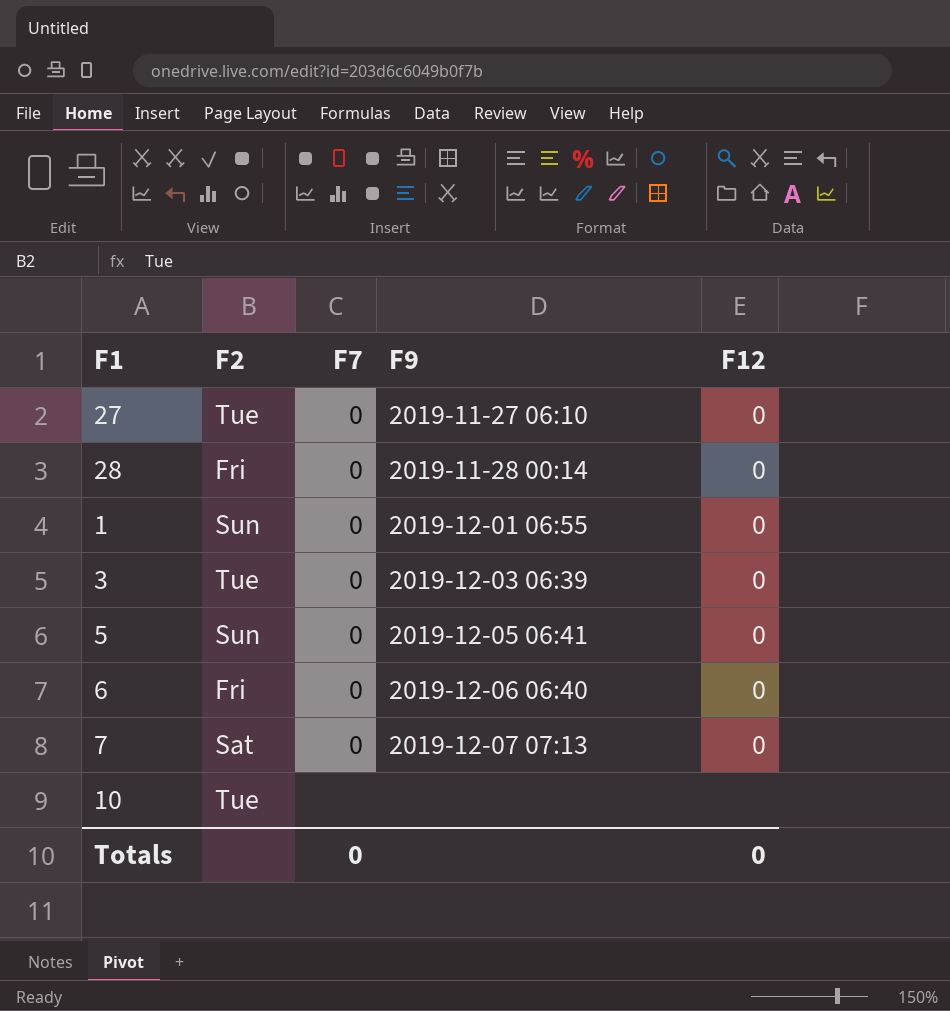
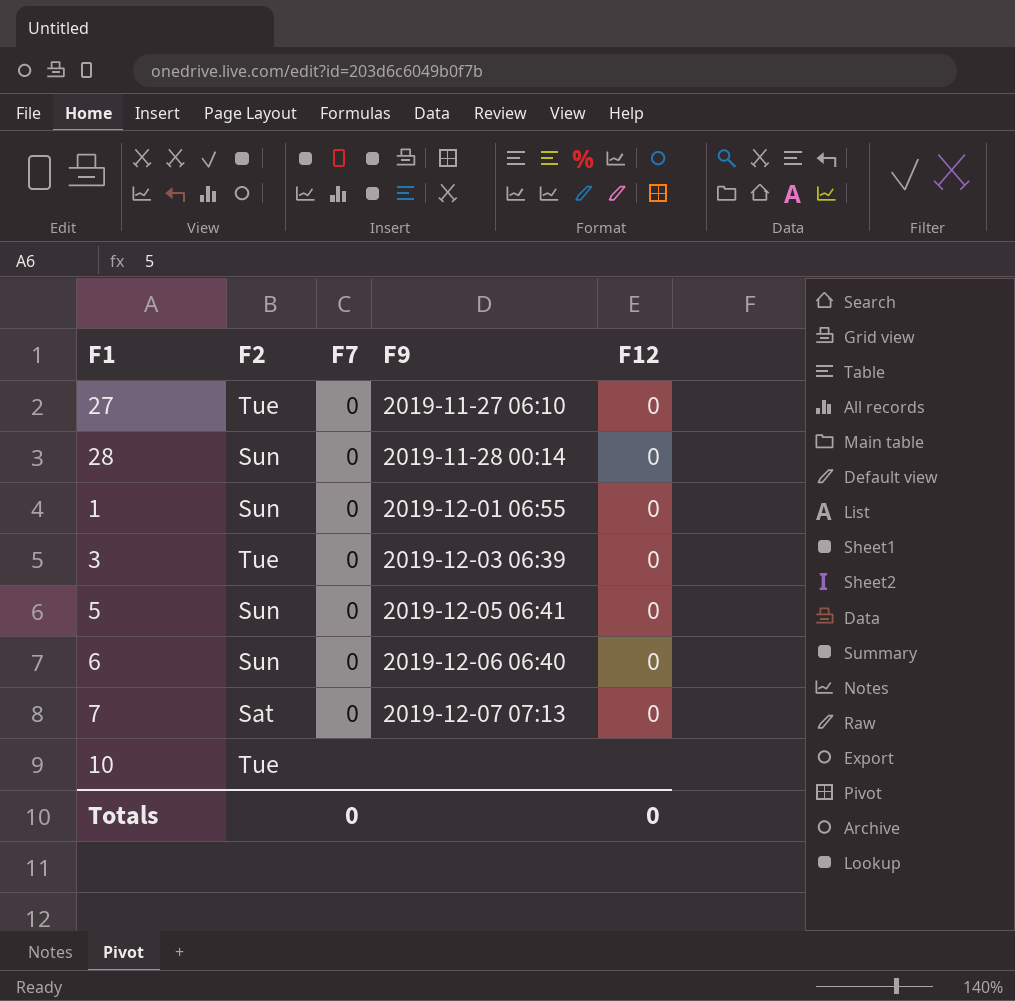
28 | F2: Fri -> Sun
6 | F2: Fri -> Sun

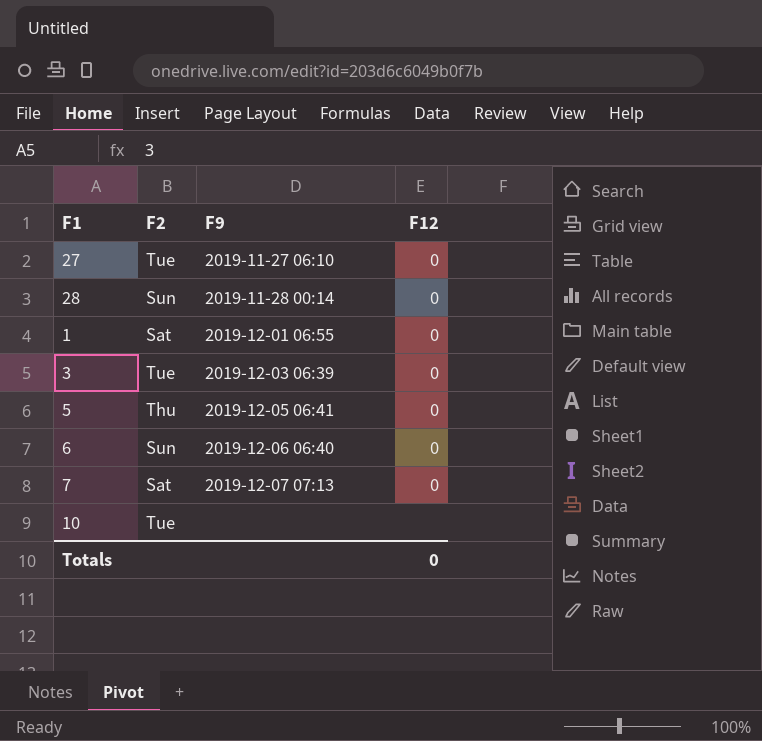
column F7 | position: 3 -> none
1 | F2: Sun -> Sat
5 | F2: Sun -> Thu

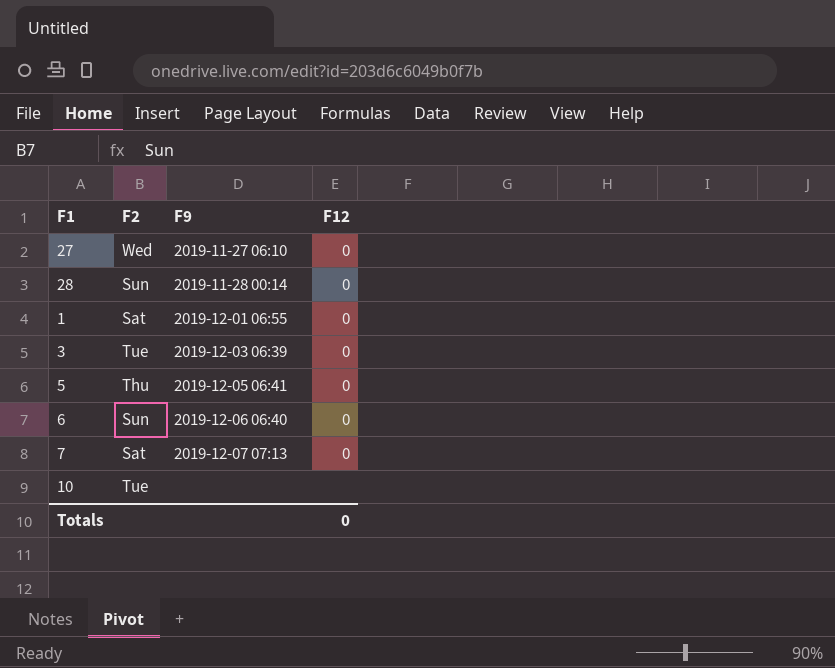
27 | F2: Tue -> Wed

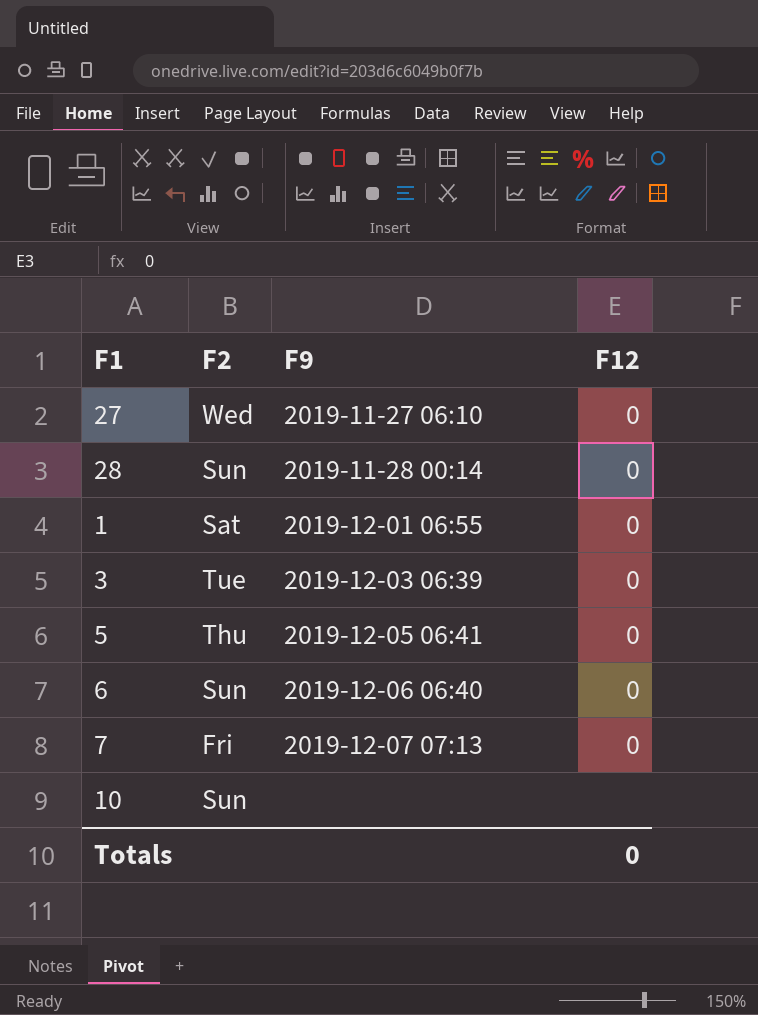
7 | F2: Sat -> Fri
10 | F2: Tue -> Sun

